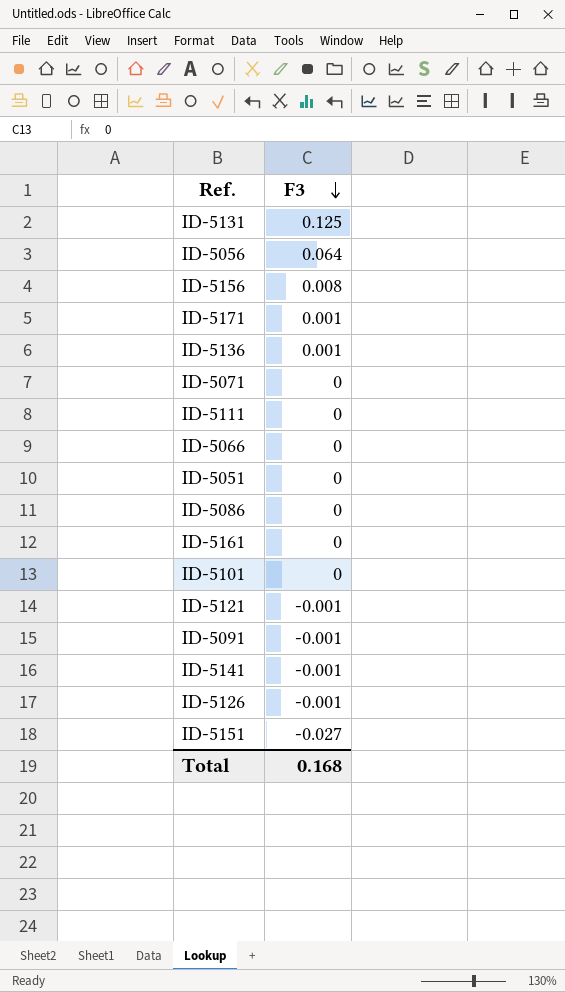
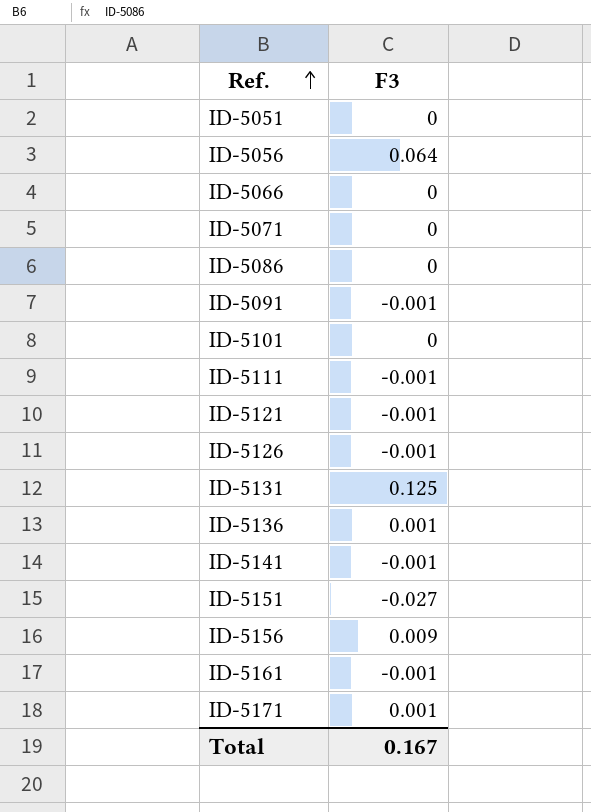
row order: F3 descending -> Ref. ascending
ID-5111 | F3: 0 -> -0.001
ID-5156 | F3: 0.008 -> 0.009
ID-5161 | F3: 0 -> -0.001
Total | F3: 0.168 -> 0.167

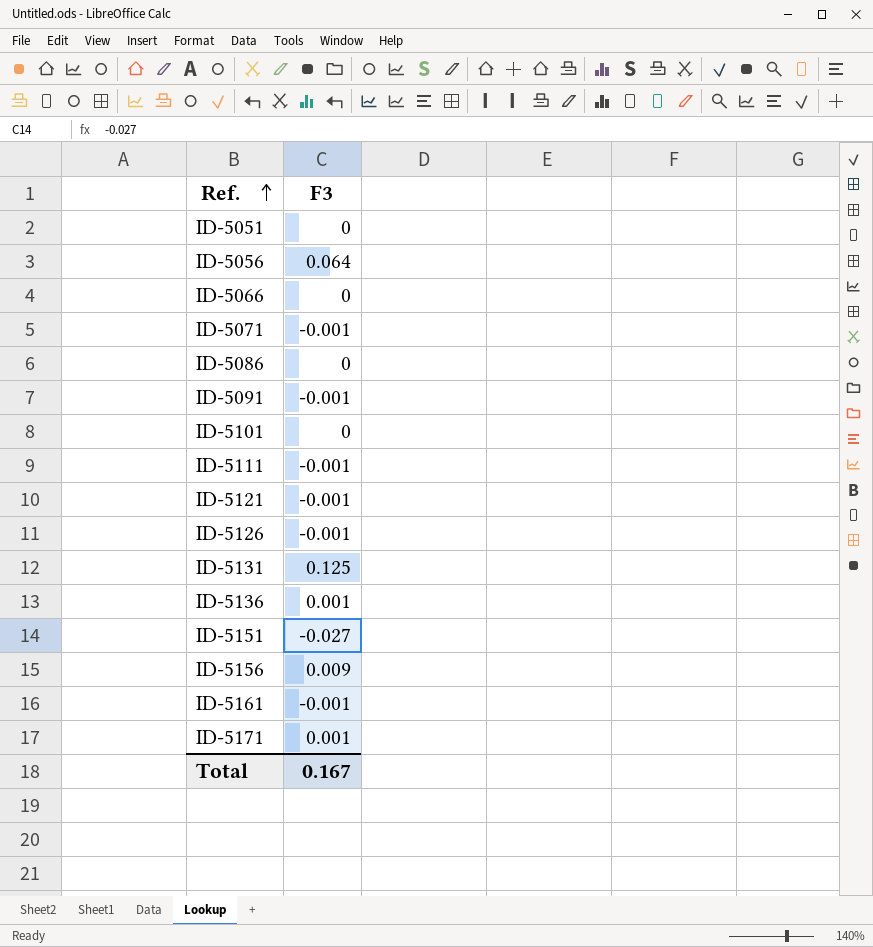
row ID-5141: -0.001 -> none
ID-5071 | F3: 0 -> -0.001

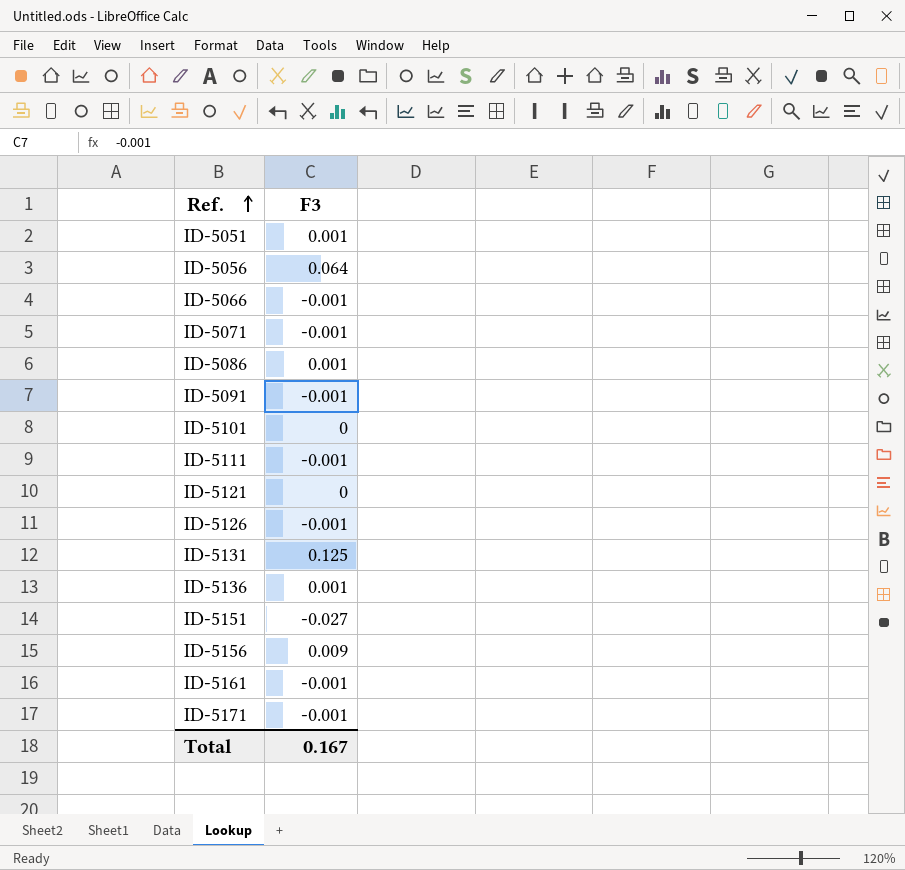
ID-5051 | F3: 0 -> 0.001
ID-5066 | F3: 0 -> -0.001
ID-5086 | F3: 0 -> 0.001
ID-5121 | F3: -0.001 -> 0
ID-5171 | F3: 0.001 -> -0.001

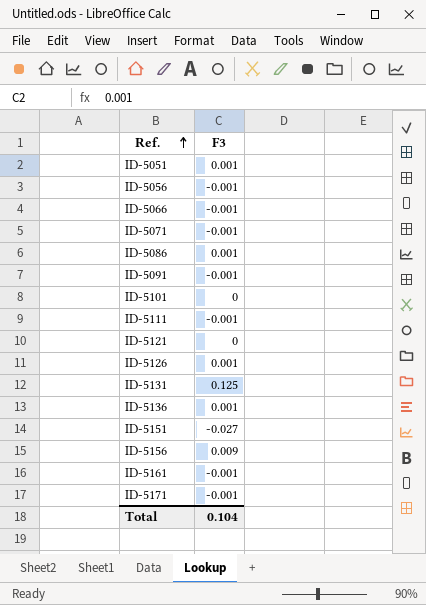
ID-5056 | F3: 0.064 -> -0.001
ID-5126 | F3: -0.001 -> 0.001
Total | F3: 0.167 -> 0.104

